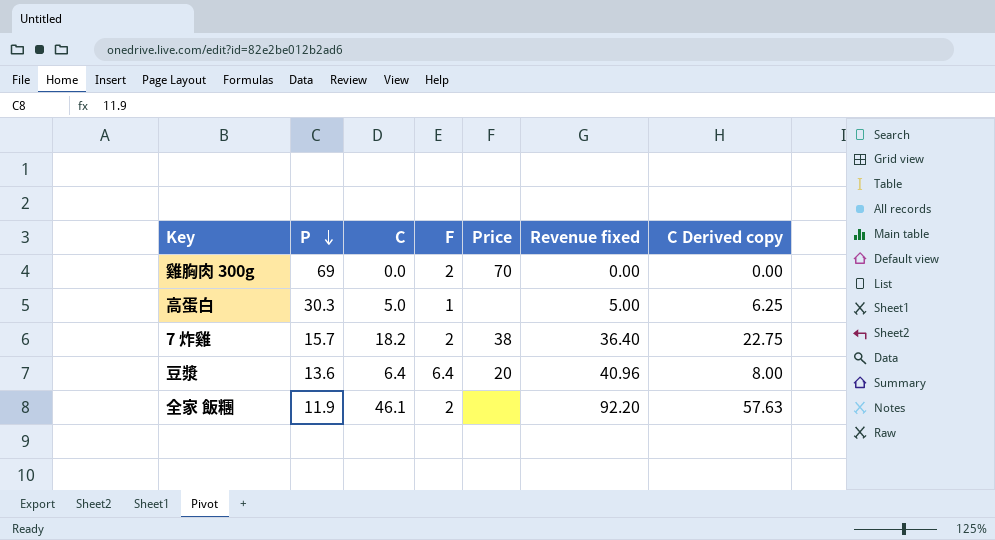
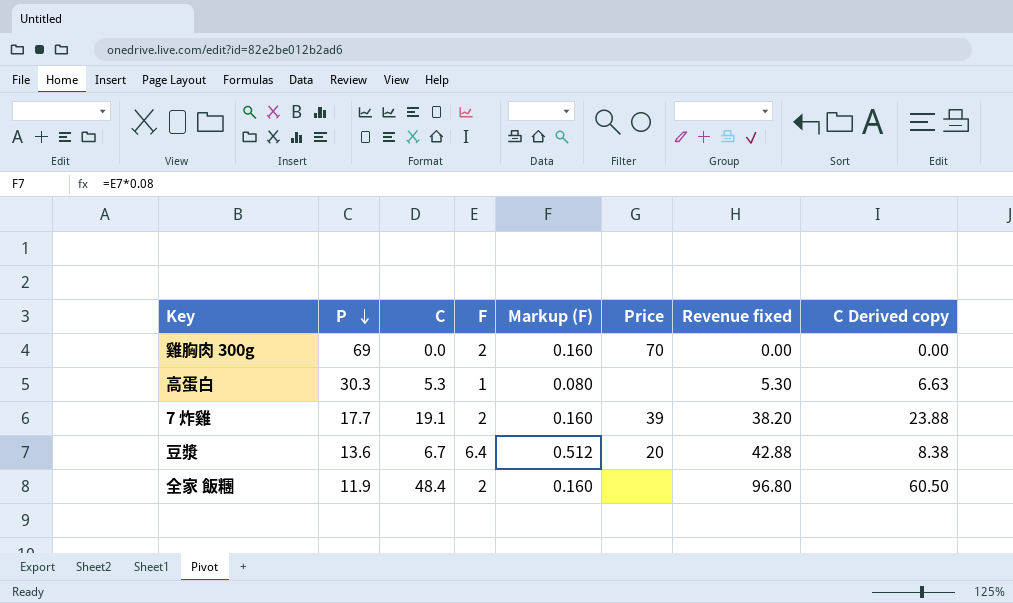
column Markup (F) | formula: none -> [F] * 0.08
高蛋白 | C: 5.0 -> 5.3
高蛋白 | Revenue fixed: 5.00 -> 5.30
高蛋白 | C Derived copy: 6.25 -> 6.63
7 炸雞 | P: 15.7 -> 17.7
7 炸雞 | C: 18.2 -> 19.1
7 炸雞 | Price: 38 -> 39
7 炸雞 | Revenue fixed: 36.40 -> 38.20
7 炸雞 | C Derived copy: 22.75 -> 23.88
豆漿 | C: 6.4 -> 6.7
豆漿 | Revenue fixed: 40.96 -> 42.88
豆漿 | C Derived copy: 8.00 -> 8.38
全家 飯糰 | C: 46.1 -> 48.4
全家 飯糰 | Revenue fixed: 92.20 -> 96.80
全家 飯糰 | C Derived copy: 57.63 -> 60.50

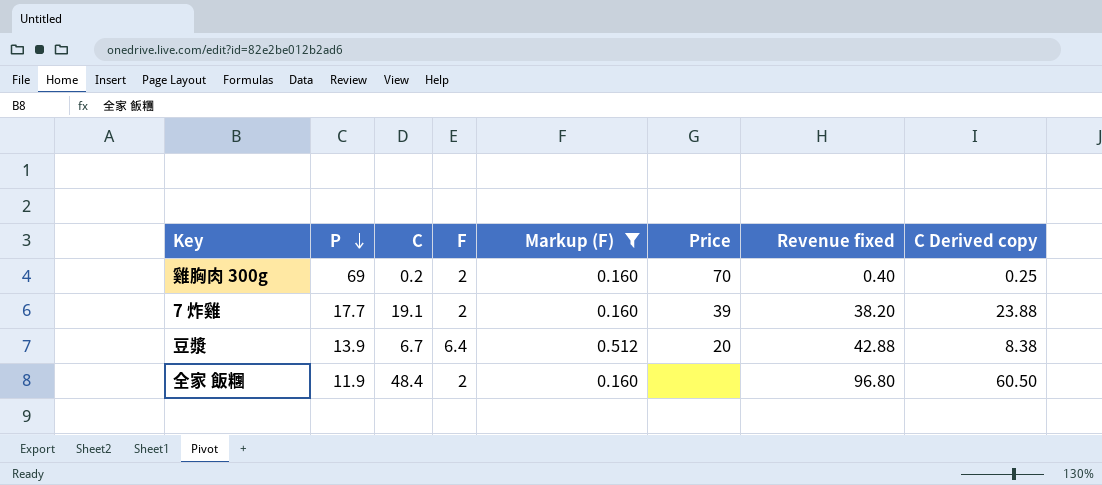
filter: none -> Markup (F) != 0.080
雞胸肉 300g | C: 0.0 -> 0.2
雞胸肉 300g | Revenue fixed: 0.00 -> 0.40
雞胸肉 300g | C Derived copy: 0.00 -> 0.25
豆漿 | P: 13.6 -> 13.9

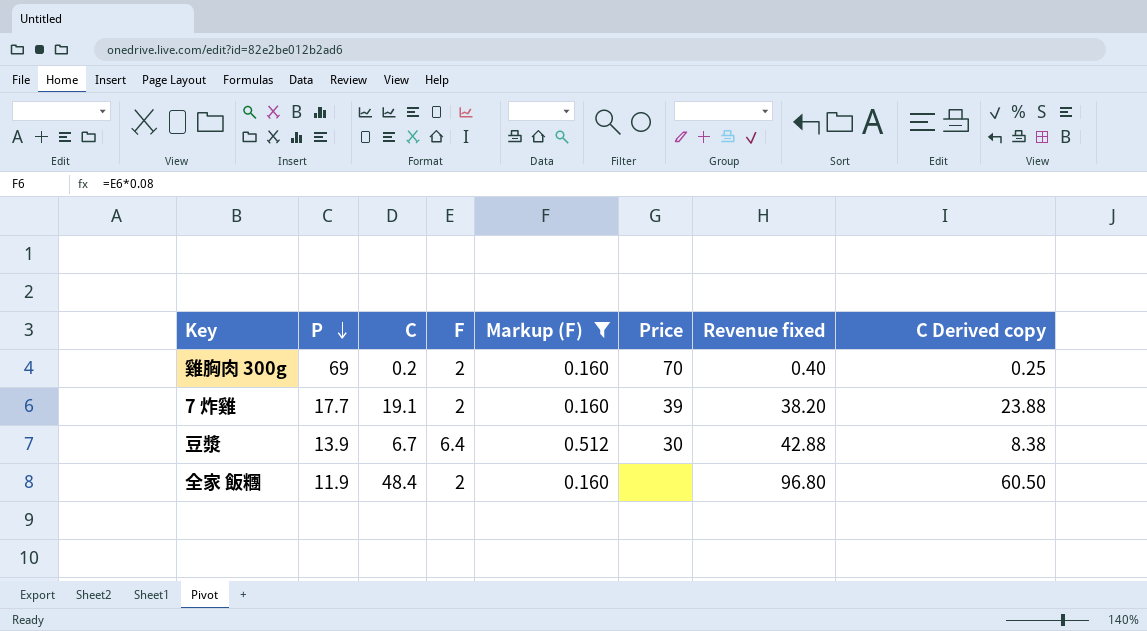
豆漿 | Price: 20 -> 30

